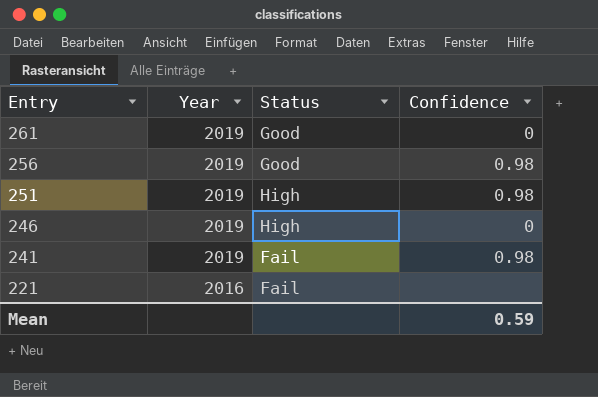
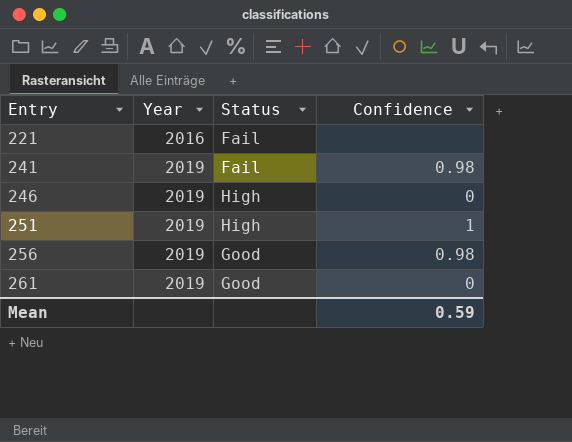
row order: Entry descending -> Entry ascending
251 | Confidence: 0.98 -> 1

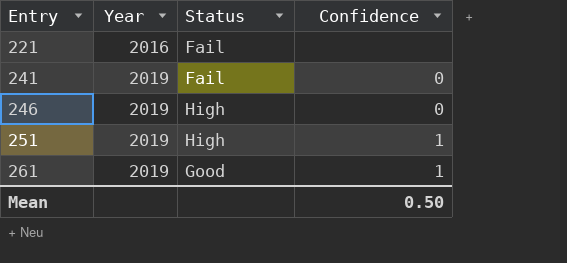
row 256: 2019 | Good | 0.98 -> none
241 | Confidence: 0.98 -> 0
261 | Confidence: 0 -> 1
Mean | Confidence: 0.59 -> 0.50

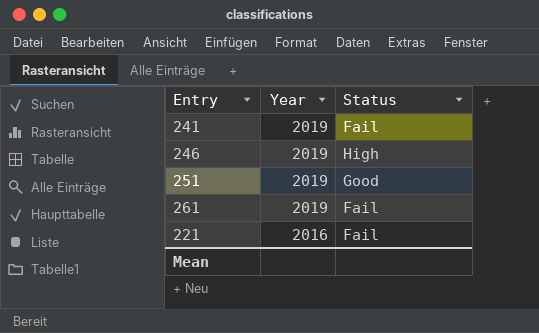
row order: Entry ascending -> Year descending
column Confidence | position: 4 -> none
251 | Status: High -> Good
261 | Status: Good -> Fail

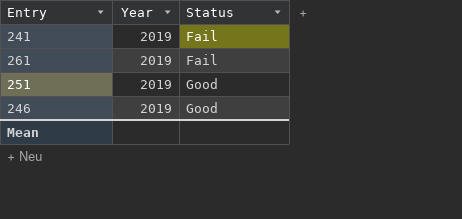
row order: Year descending -> Status ascending
row 221: 2016 | Fail -> none
246 | Status: High -> Good

